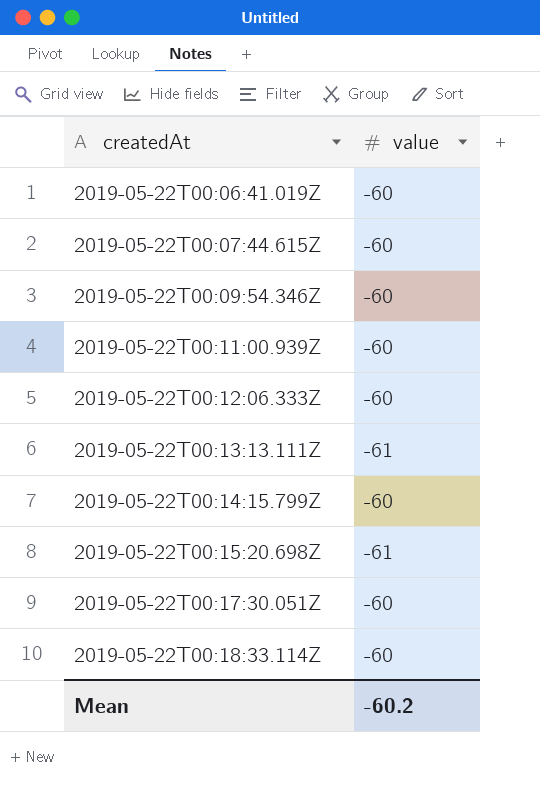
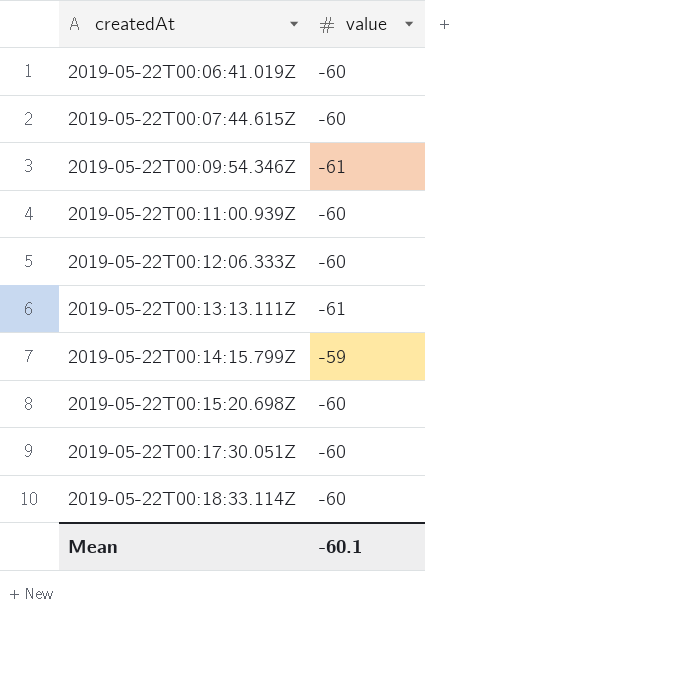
2019-05-22T00:09:54.346Z | value: -60 -> -61
2019-05-22T00:14:15.799Z | value: -60 -> -59
2019-05-22T00:15:20.698Z | value: -61 -> -60
Mean | value: -60.2 -> -60.1

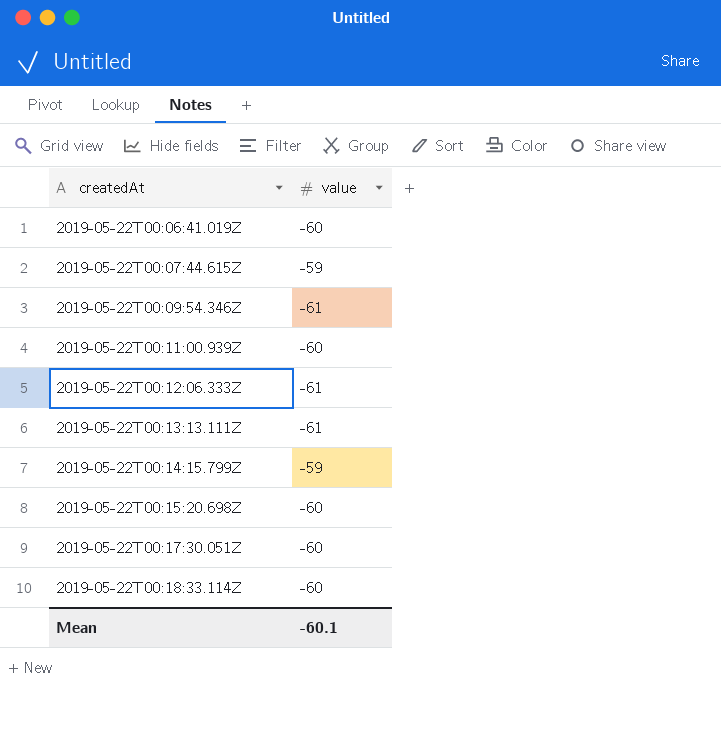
2019-05-22T00:07:44.615Z | value: -60 -> -59
2019-05-22T00:12:06.333Z | value: -60 -> -61

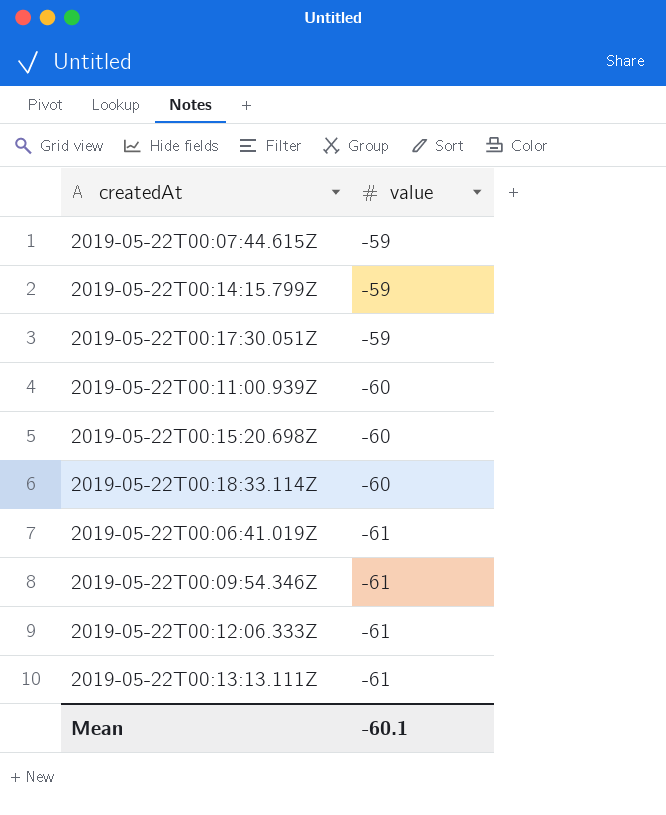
row order: createdAt ascending -> value descending
2019-05-22T00:17:30.051Z | value: -60 -> -59
2019-05-22T00:06:41.019Z | value: -60 -> -61

